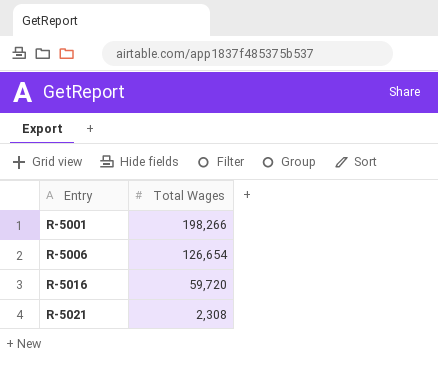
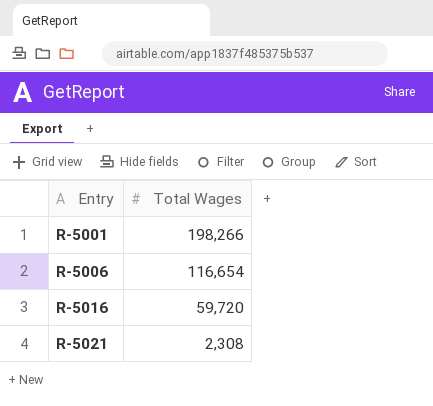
R-5006 | Total Wages: 126,654 -> 116,654

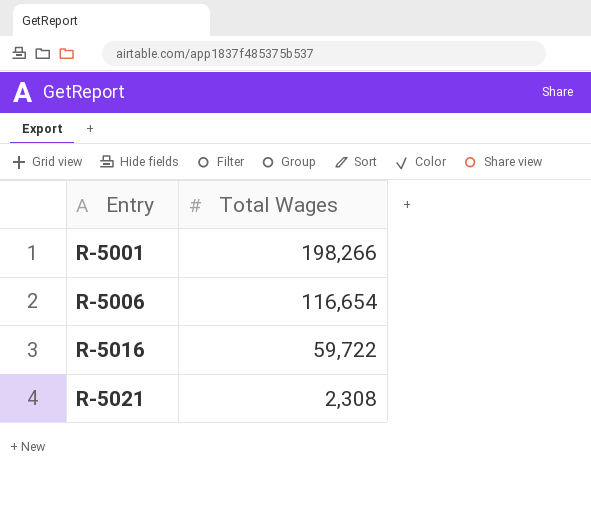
R-5016 | Total Wages: 59,720 -> 59,722

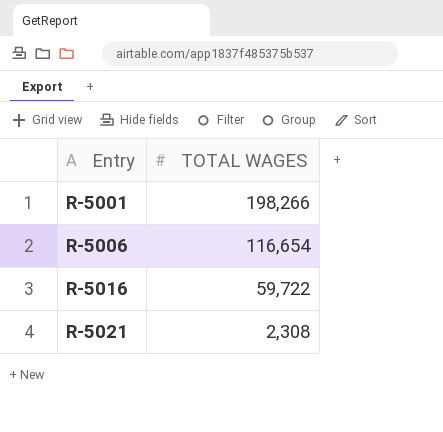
column name: Total Wages -> TOTAL WAGES

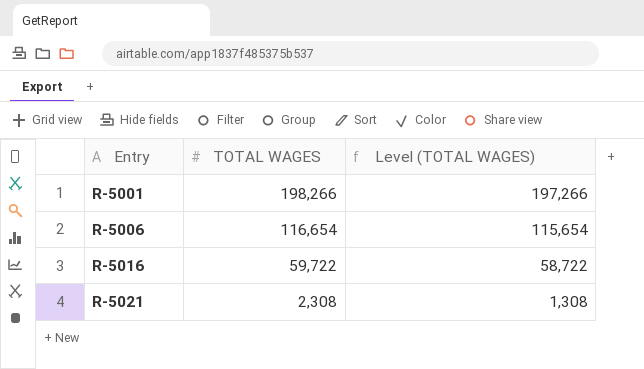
column Level (TOTAL WAGES) | formula: none -> [TOTAL WAGES] - 1000

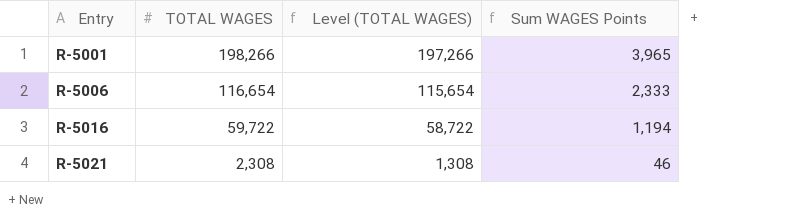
column Sum WAGES Points | formula: none -> [TOTAL WAGES] * 0.02

